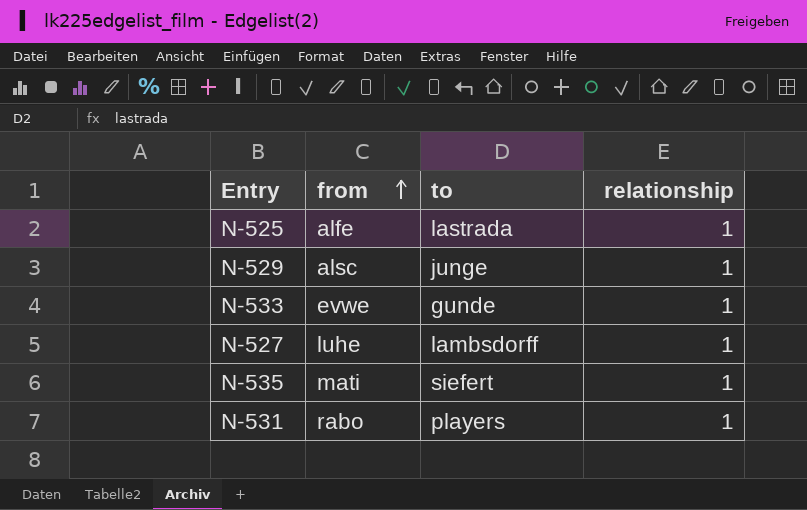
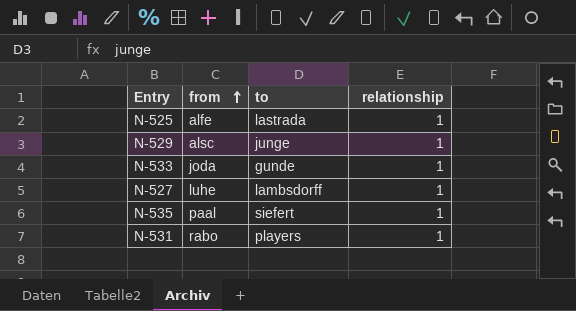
N-533 | from: evwe -> joda
N-535 | from: mati -> paal

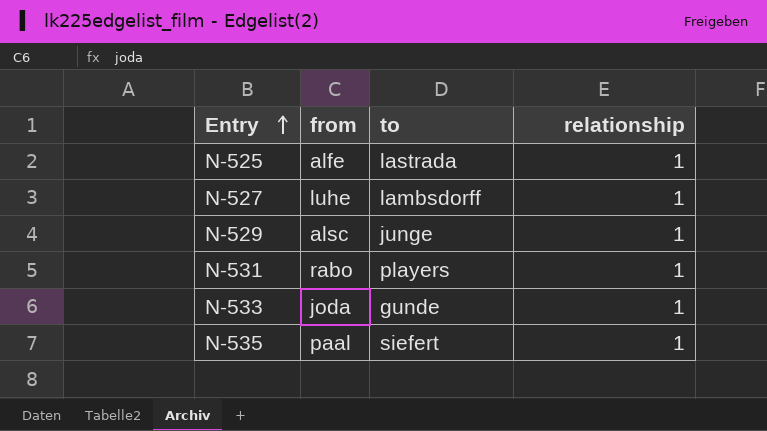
row order: from ascending -> Entry ascending

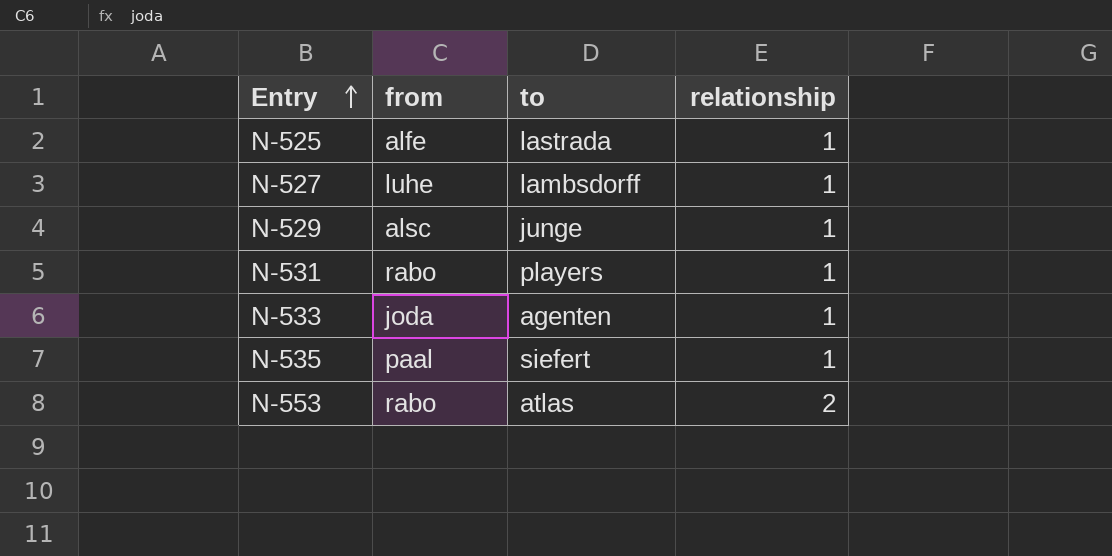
N-533 | to: gunde -> agenten
row N-553: none -> rabo | atlas | 2

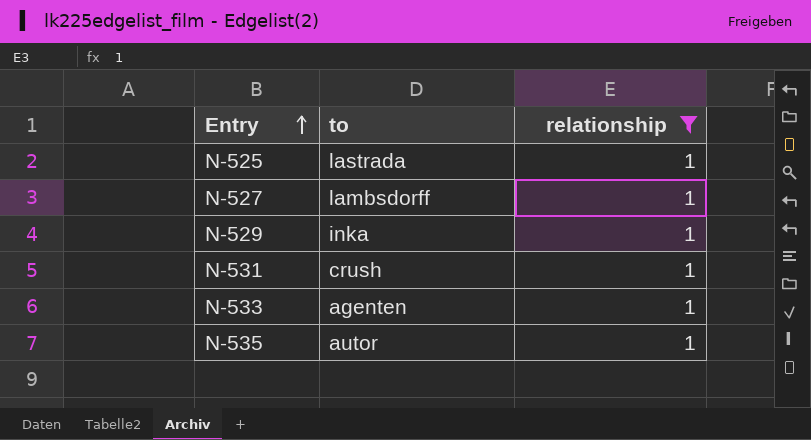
filter: none -> relationship = 1
column from | position: 2 -> none
N-529 | to: junge -> inka
N-531 | to: players -> crush
N-535 | to: siefert -> autor

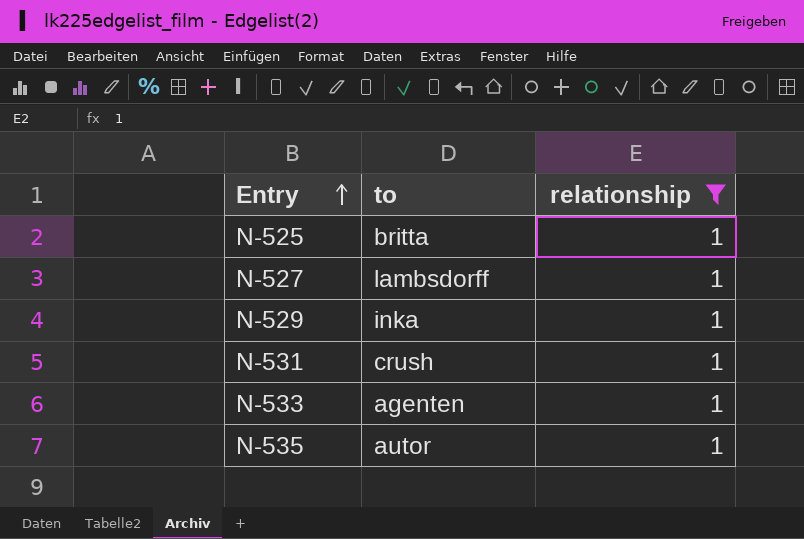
N-525 | to: lastrada -> britta

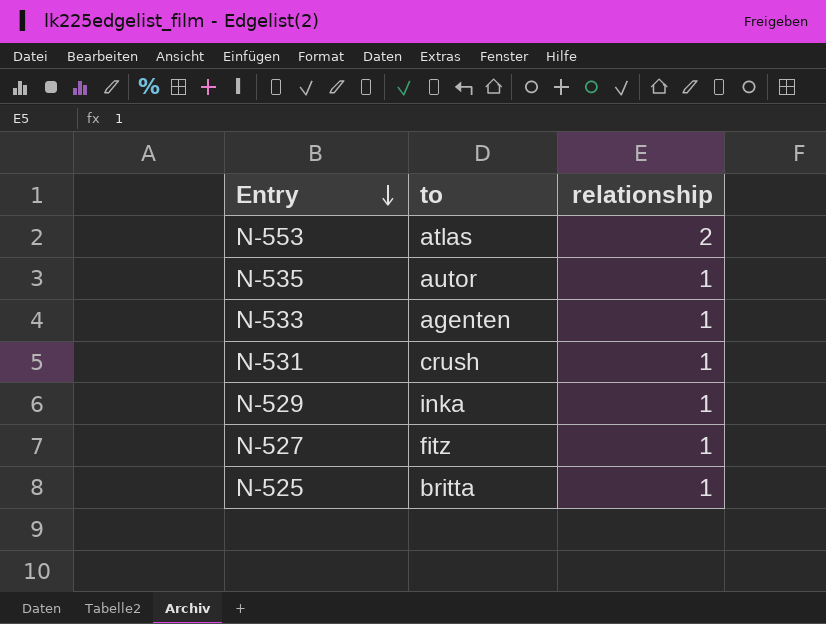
filter: relationship = 1 -> none
row order: Entry ascending -> Entry descending
N-527 | to: lambsdorff -> fitz

